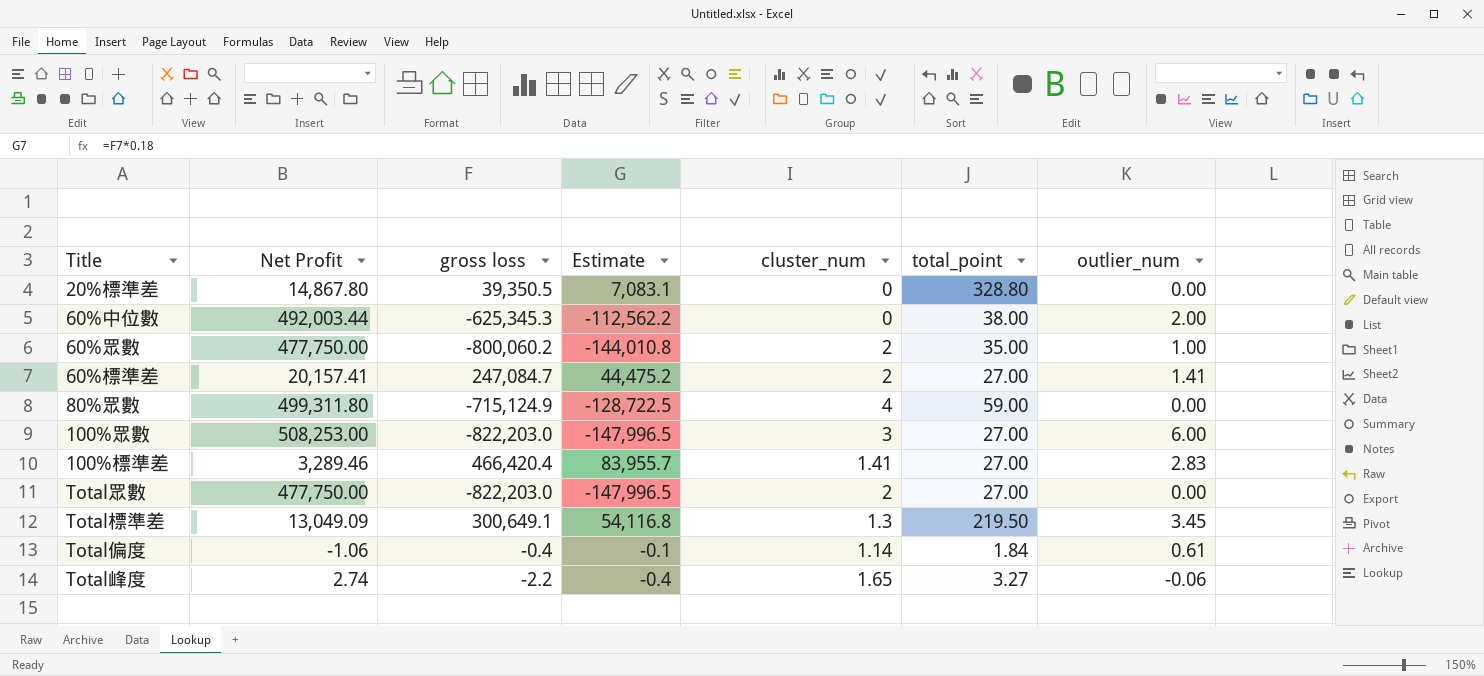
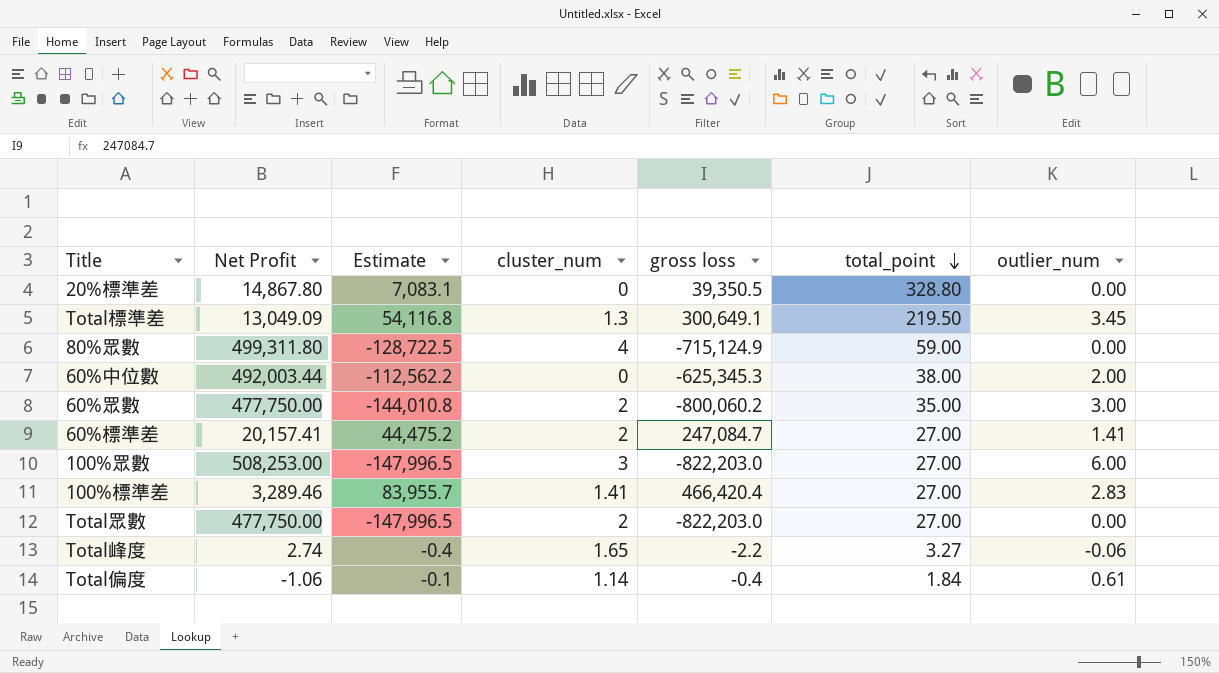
row order: none -> total_point descending
column gross loss | position: 3 -> 5
60%眾數 | outlier_num: 1.00 -> 3.00

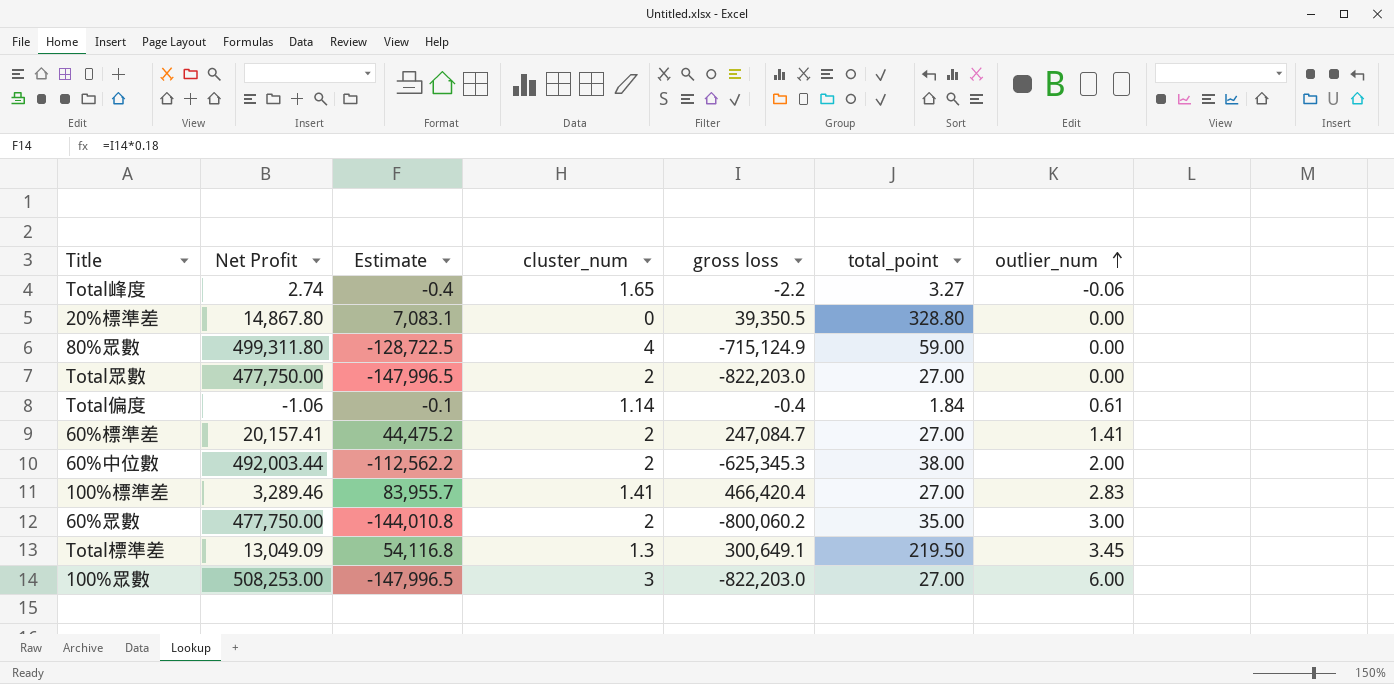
row order: total_point descending -> outlier_num ascending
60%中位數 | cluster_num: 0 -> 2

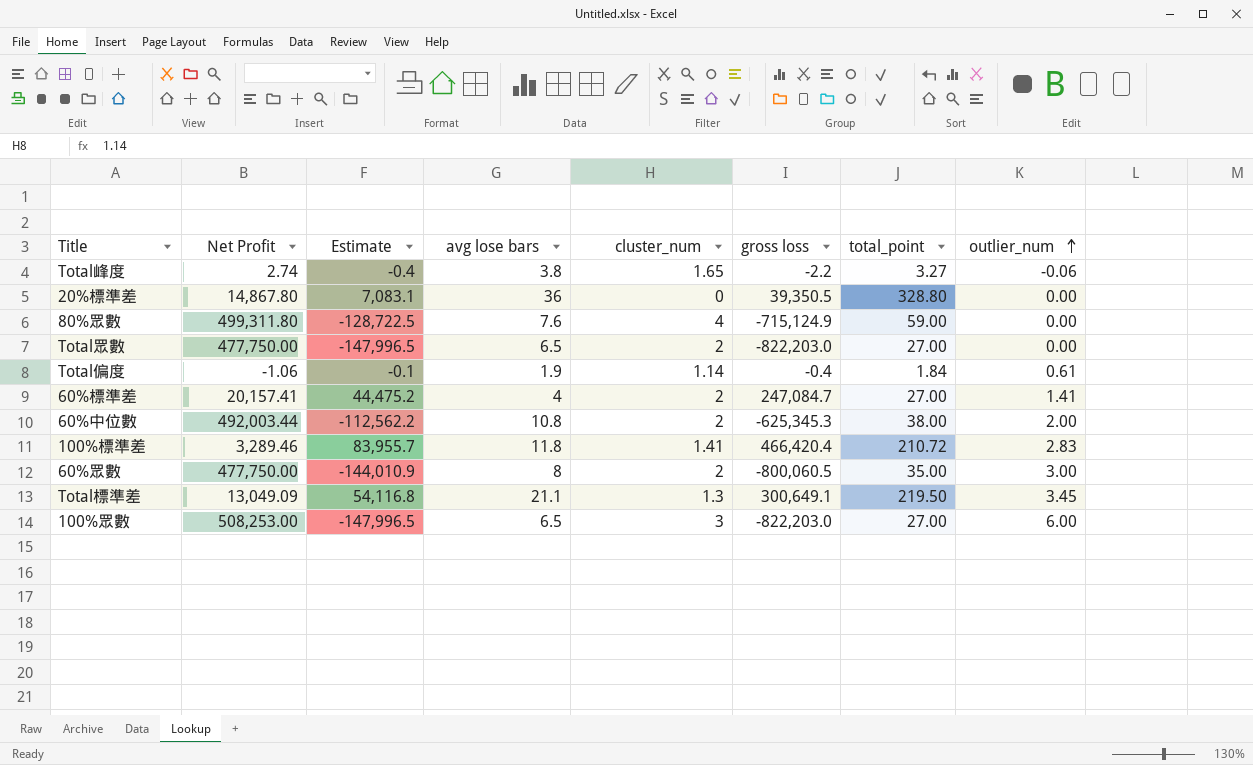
column avg lose bars | position: none -> 4
100%標準差 | total_point: 27.00 -> 210.72
60%眾數 | Estimate: -144,010.8 -> -144,010.9
60%眾數 | gross loss: -800,060.2 -> -800,060.5

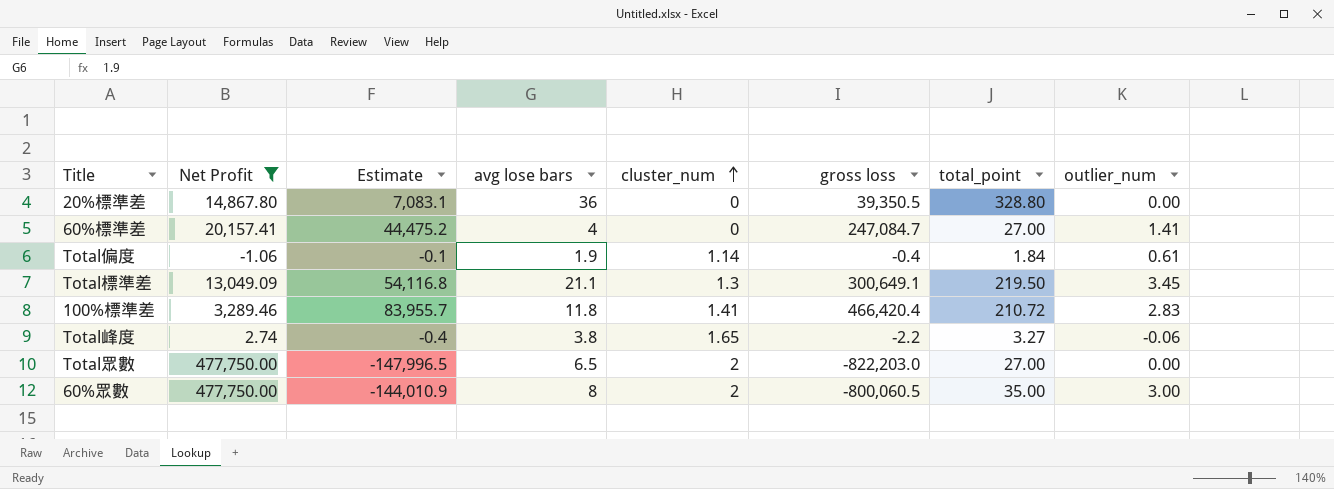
filter: none -> Net Profit <= 477,750.00
row order: outlier_num ascending -> cluster_num ascending
60%標準差 | cluster_num: 2 -> 0

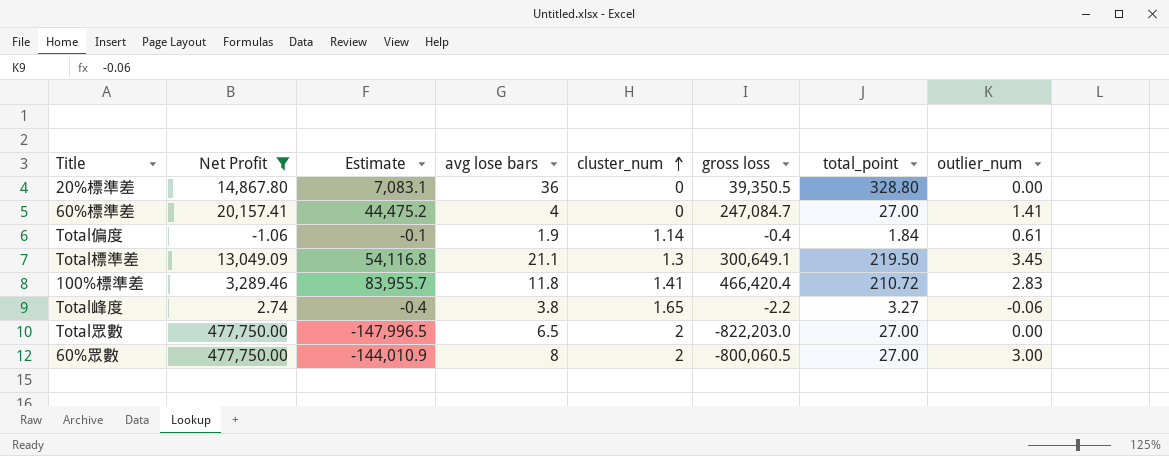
60%眾數 | total_point: 35.00 -> 27.00

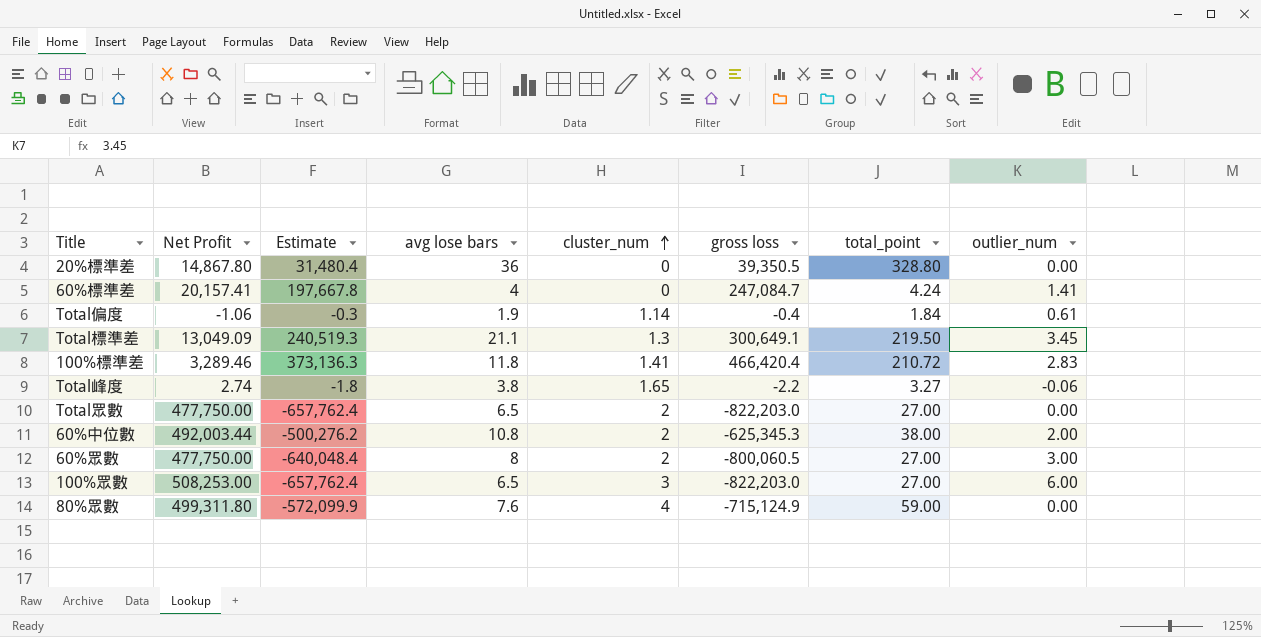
filter: Net Profit <= 477,750.00 -> none
column Estimate | formula: [gross loss] * 0.18 -> [gross loss] * 0.8
60%標準差 | total_point: 27.00 -> 4.24

